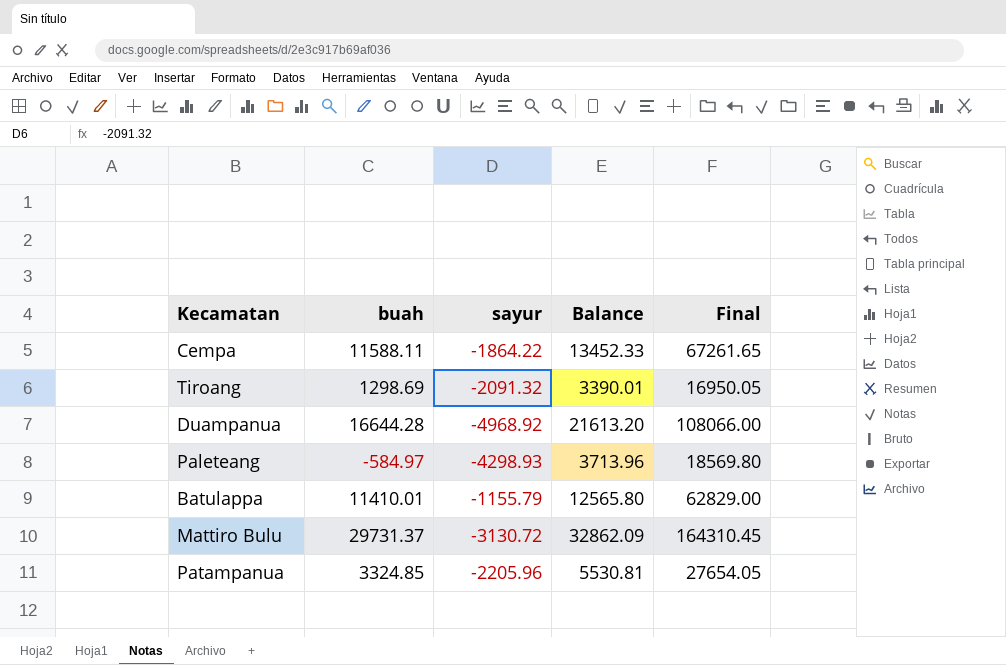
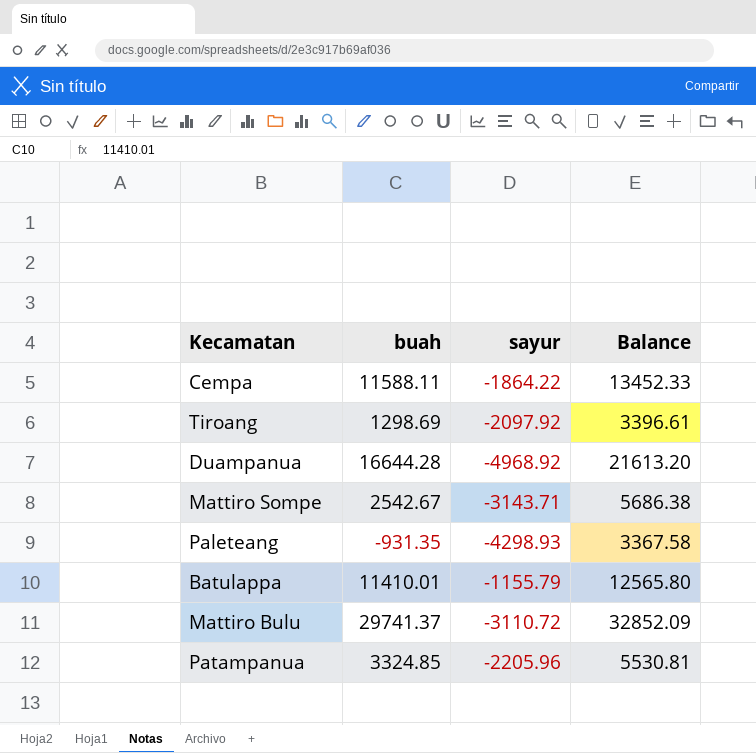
column Final | formula: [Balance] * 5 -> none
Tiroang | sayur: -2091.32 -> -2097.92
Tiroang | Balance: 3390.01 -> 3396.61
row Mattiro Sompe: none -> 2542.67 | -3143.71 | 5686.38
Paleteang | buah: -584.97 -> -931.35
Paleteang | Balance: 3713.96 -> 3367.58
Mattiro Bulu | buah: 29731.37 -> 29741.37
Mattiro Bulu | sayur: -3130.72 -> -3110.72
Mattiro Bulu | Balance: 32862.09 -> 32852.09

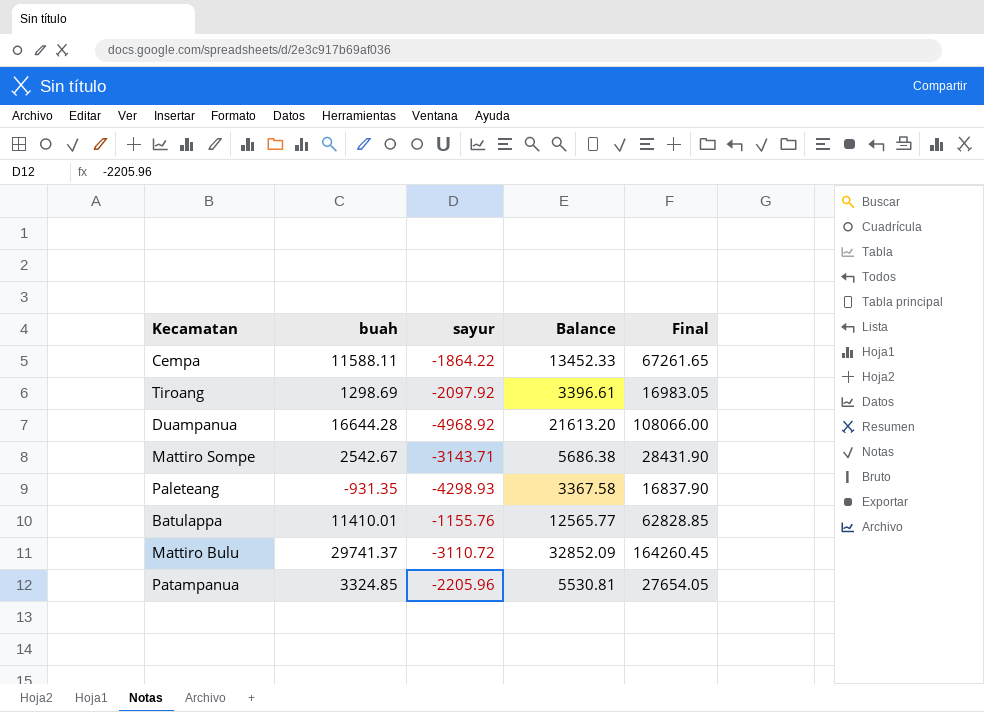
column Final | formula: none -> [Balance] * 5
Batulappa | sayur: -1155.79 -> -1155.76
Batulappa | Balance: 12565.80 -> 12565.77

